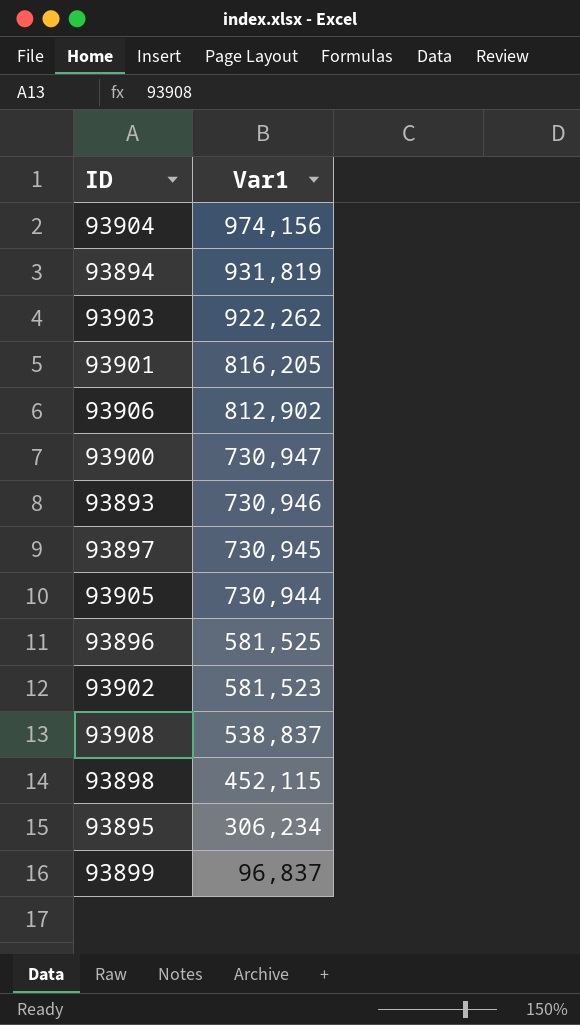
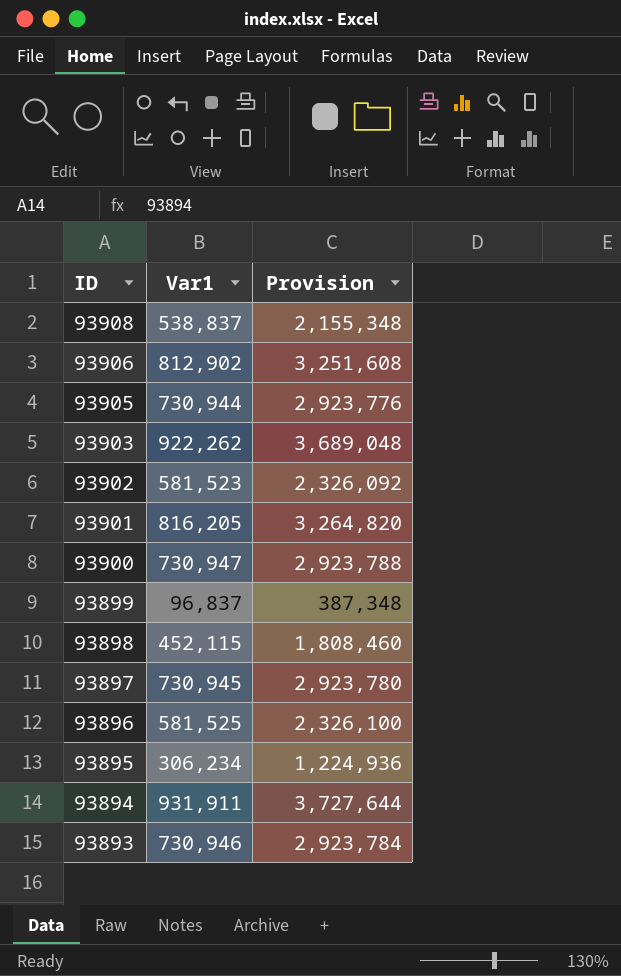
row order: Var1 descending -> ID descending
column Provision | formula: none -> [Var1] * 4
row 93904: 974,156 -> none
93894 | Var1: 931,819 -> 931,911

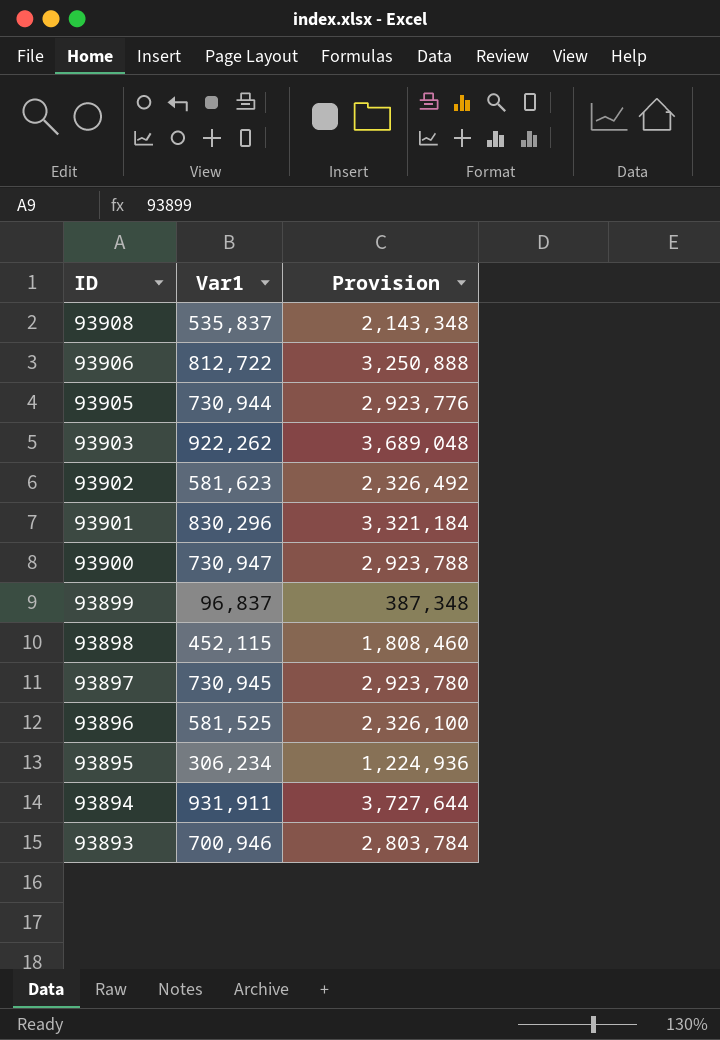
93908 | Var1: 538,837 -> 535,837
93908 | Provision: 2,155,348 -> 2,143,348
93906 | Var1: 812,902 -> 812,722
93906 | Provision: 3,251,608 -> 3,250,888
93902 | Var1: 581,523 -> 581,623
93902 | Provision: 2,326,092 -> 2,326,492
93901 | Var1: 816,205 -> 830,296
93901 | Provision: 3,264,820 -> 3,321,184
93893 | Var1: 730,946 -> 700,946
93893 | Provision: 2,923,784 -> 2,803,784

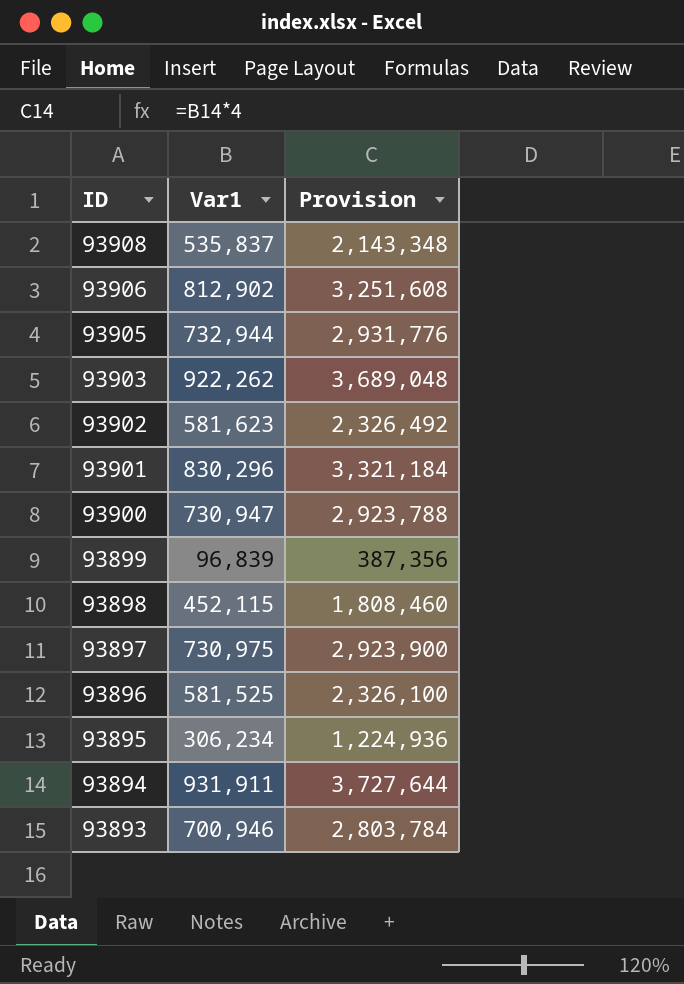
93906 | Var1: 812,722 -> 812,902
93906 | Provision: 3,250,888 -> 3,251,608
93905 | Var1: 730,944 -> 732,944
93905 | Provision: 2,923,776 -> 2,931,776
93899 | Var1: 96,837 -> 96,839
93899 | Provision: 387,348 -> 387,356
93897 | Var1: 730,945 -> 730,975
93897 | Provision: 2,923,780 -> 2,923,900

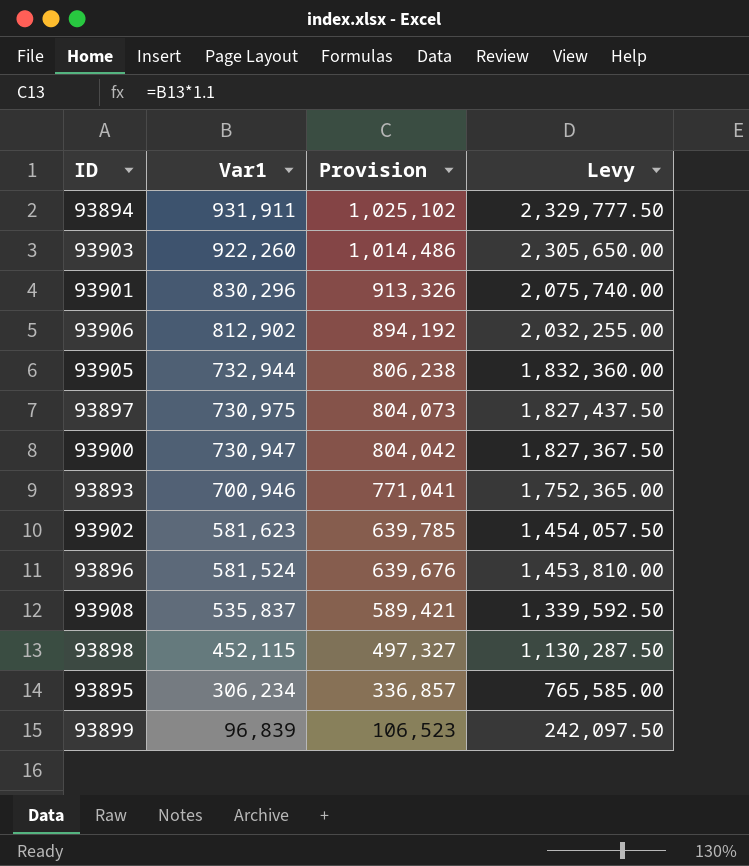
row order: ID descending -> Var1 descending
column Provision | formula: [Var1] * 4 -> [Var1] * 1.1
column Levy | formula: none -> [Var1] * 2.5
93903 | Var1: 922,262 -> 922,260
93896 | Var1: 581,525 -> 581,524

